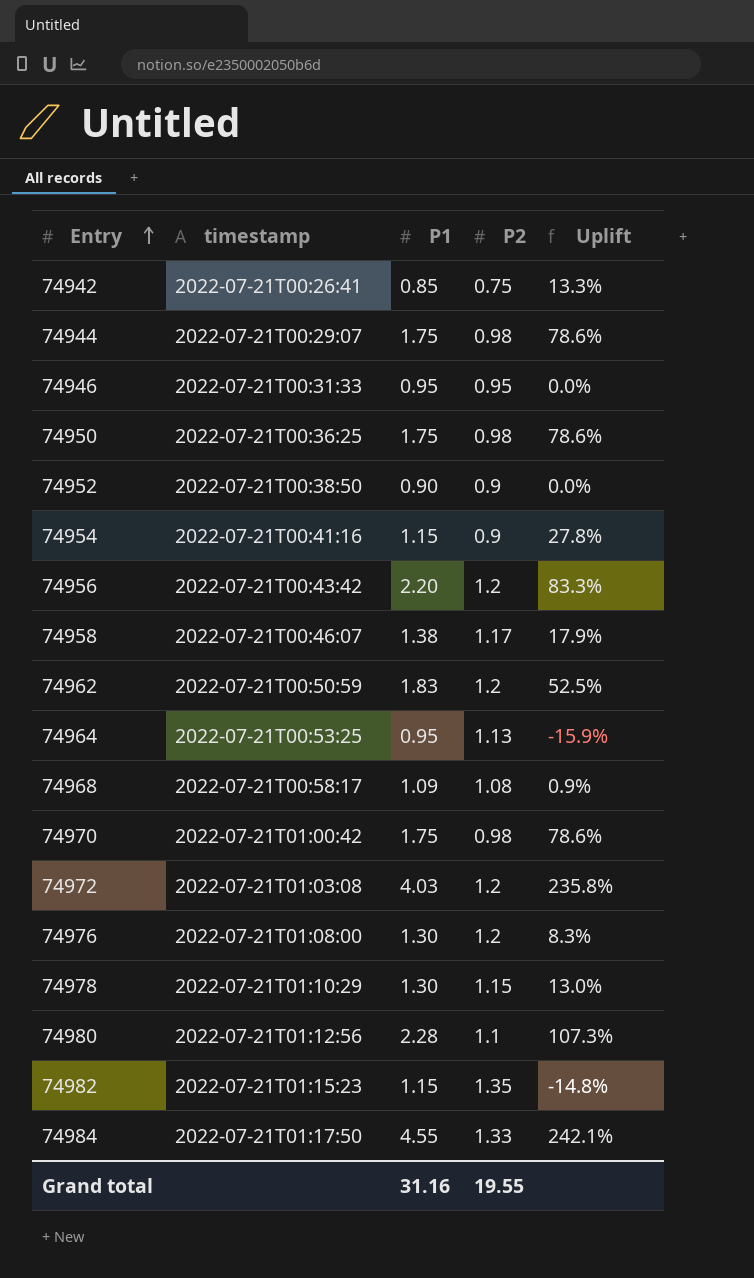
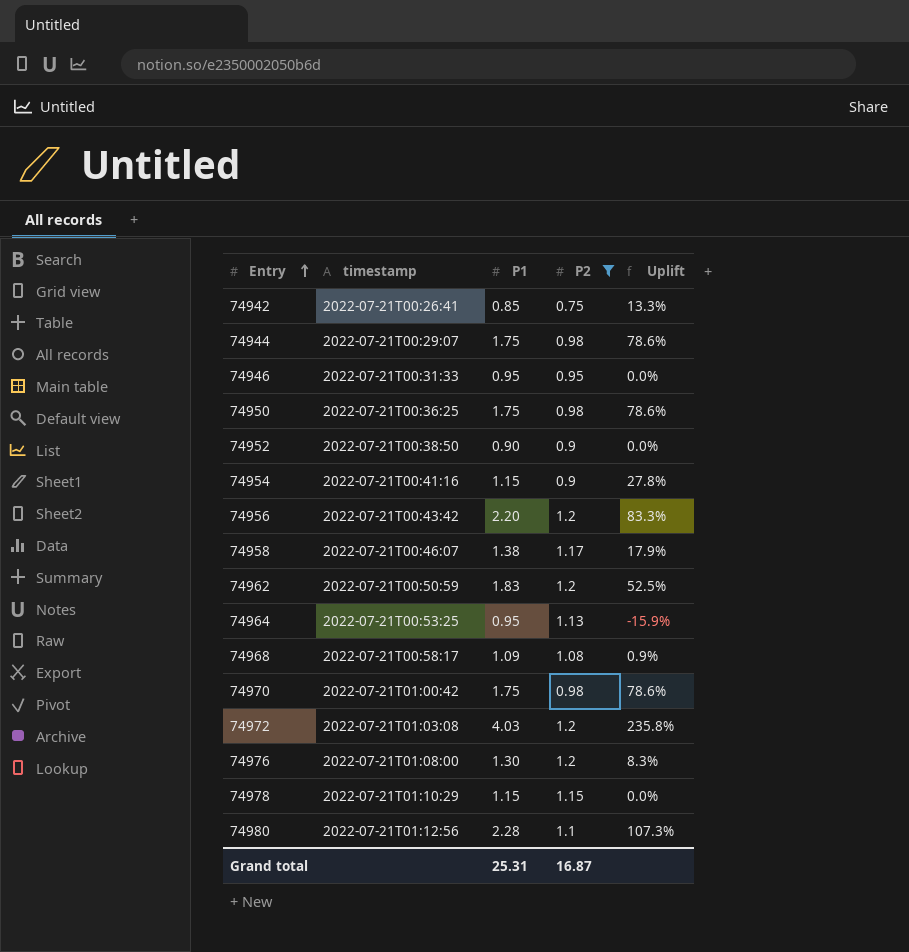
filter: none -> P2 <= 1.2
74978 | P1: 1.30 -> 1.15
74978 | Uplift: 13.0% -> 0.0%
Grand total | P1: 31.16 -> 25.31
Grand total | P2: 19.55 -> 16.87

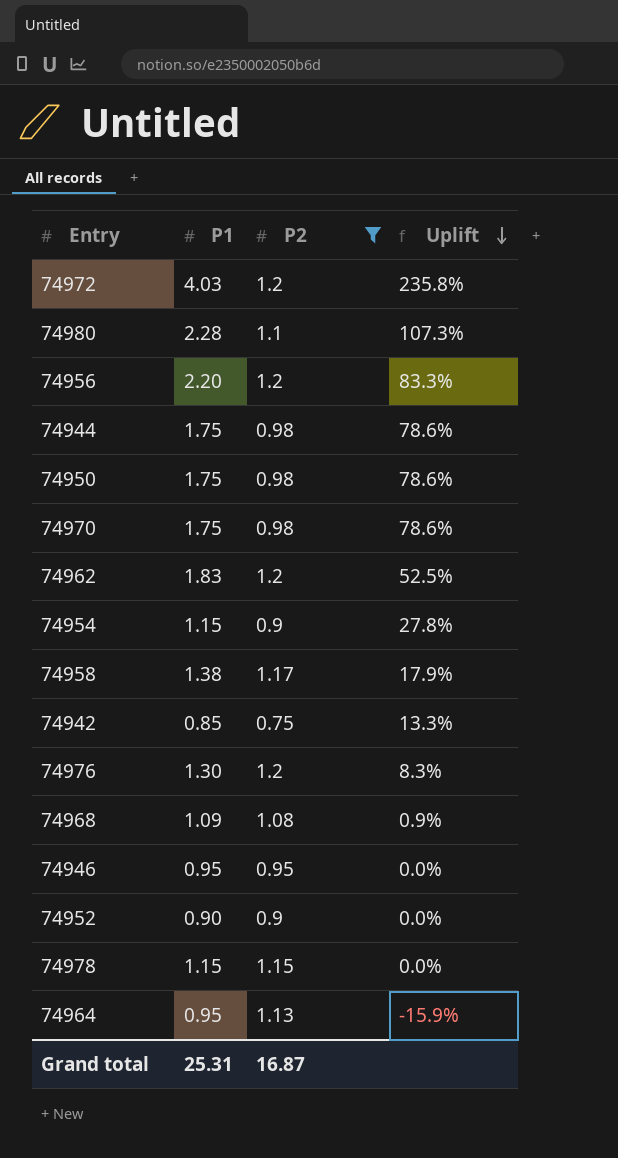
row order: Entry ascending -> Uplift descending
column timestamp | position: 2 -> none

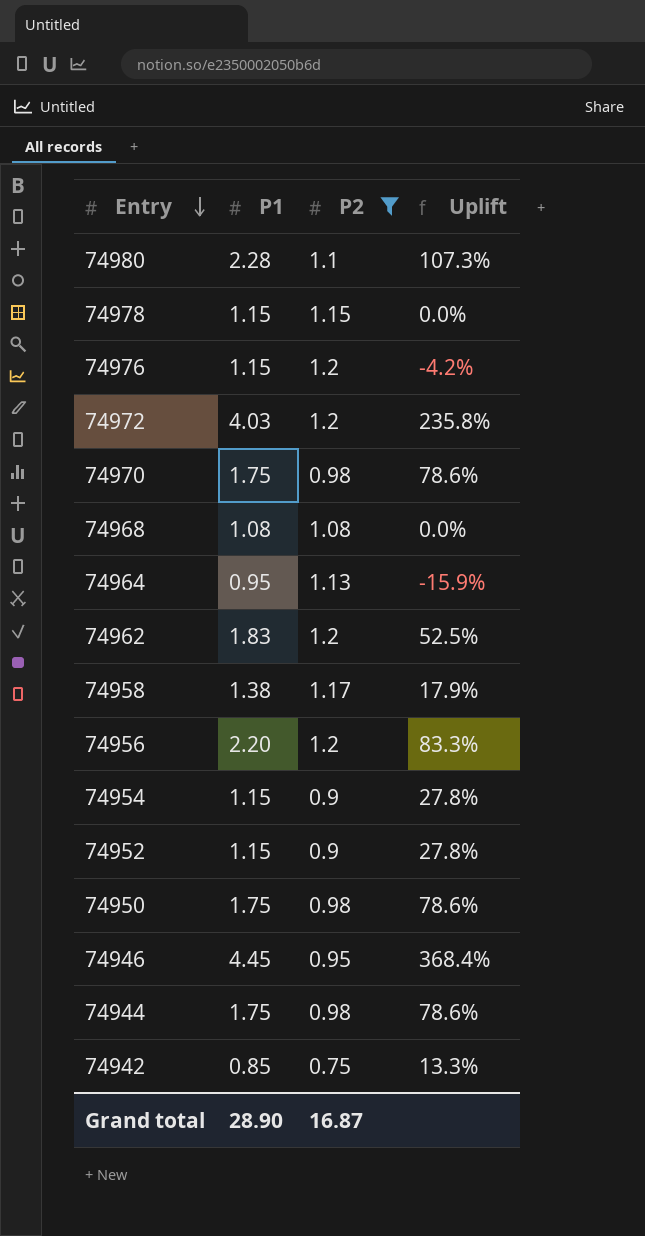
row order: Uplift descending -> Entry descending
74976 | P1: 1.30 -> 1.15
74976 | Uplift: 8.3% -> -4.2%
74968 | P1: 1.09 -> 1.08
74968 | Uplift: 0.9% -> 0.0%
74952 | P1: 0.90 -> 1.15
74952 | Uplift: 0.0% -> 27.8%
74946 | P1: 0.95 -> 4.45
74946 | Uplift: 0.0% -> 368.4%
Grand total | P1: 25.31 -> 28.90

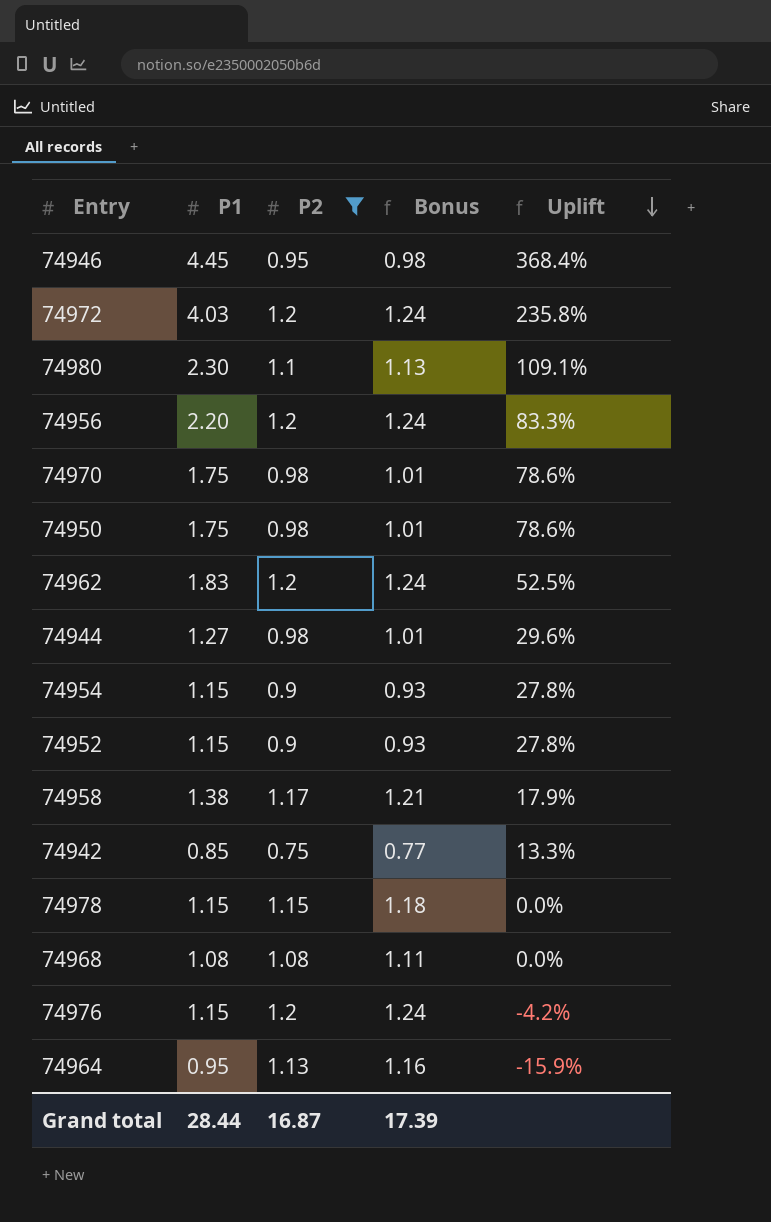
row order: Entry descending -> Uplift descending
column Bonus | formula: none -> [P2] * 1.03
74980 | P1: 2.28 -> 2.30
74980 | Uplift: 107.3% -> 109.1%
74944 | P1: 1.75 -> 1.27
74944 | Uplift: 78.6% -> 29.6%
Grand total | P1: 28.90 -> 28.44

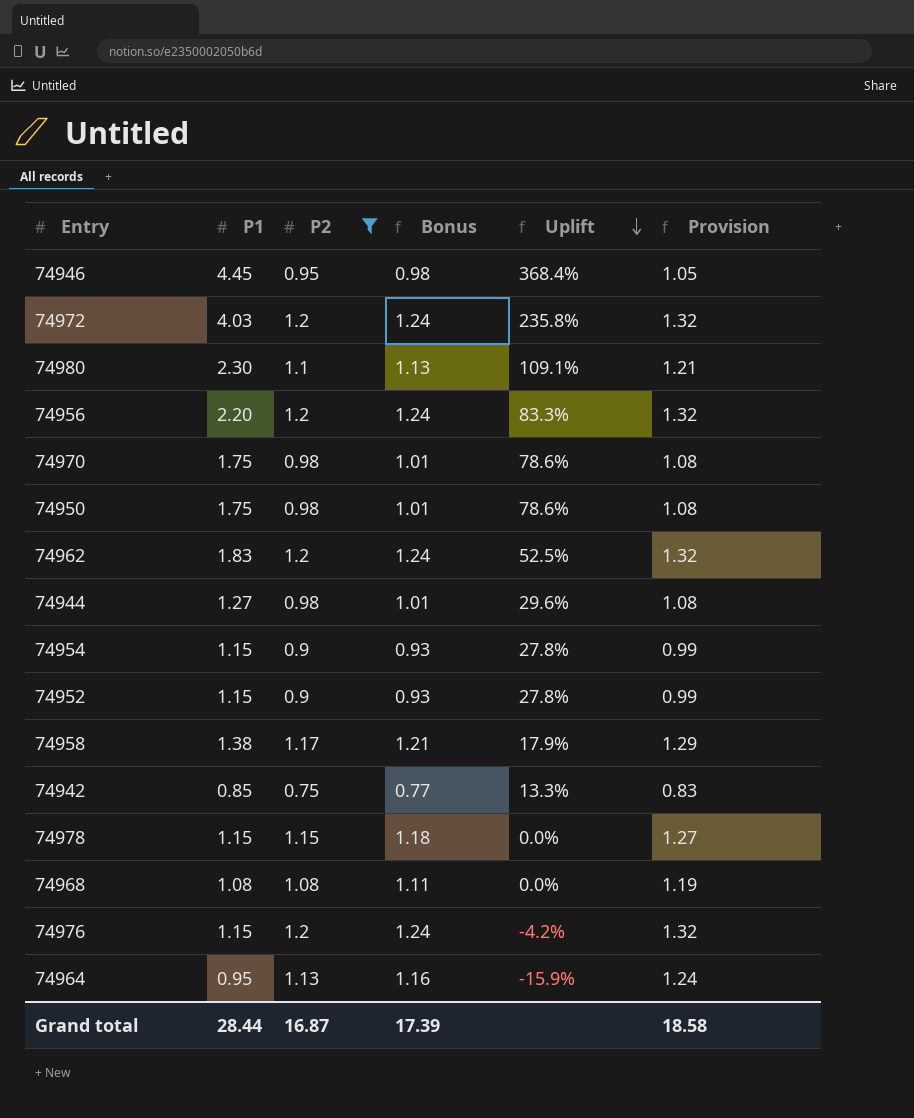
column Provision | formula: none -> [P2] * 1.1

